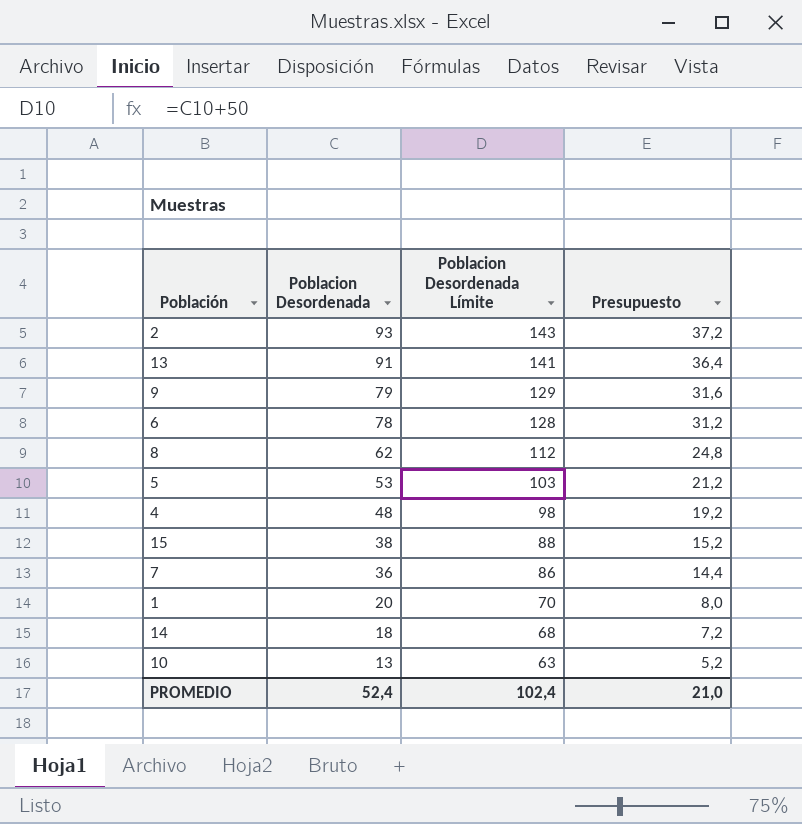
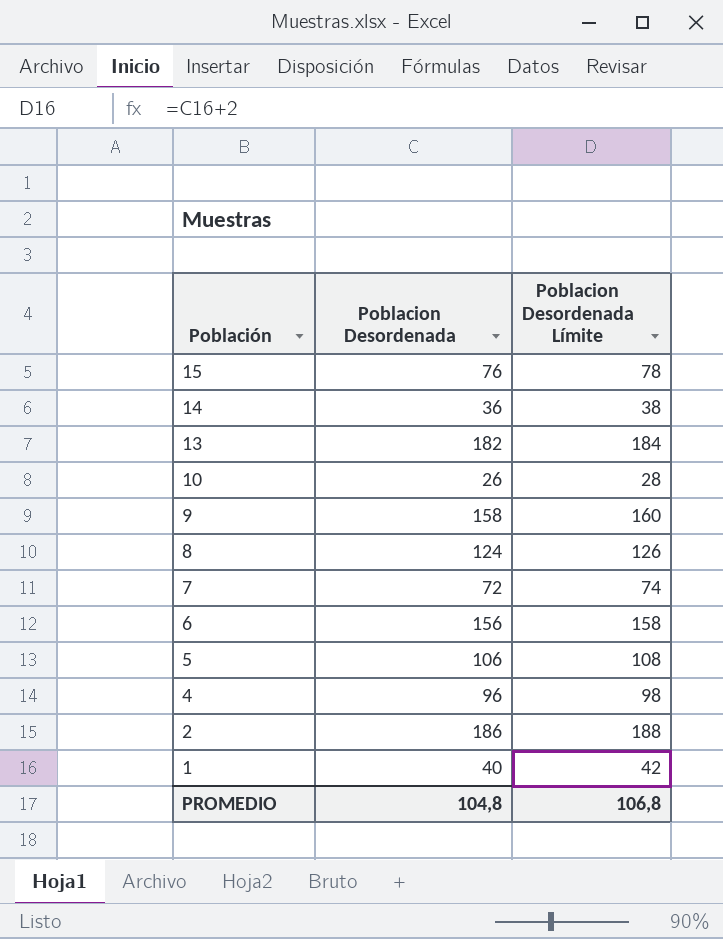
row order: Poblacion Desordenada descending -> Población descending
column Presupuesto | formula: [Poblacion Desordenada] * 0,4 -> none
column Poblacion Desordenada Límite | formula: [Poblacion Desordenada] + 50 -> [Poblacion Desordenada] + 2
15 | Poblacion Desordenada: 38 -> 76
14 | Poblacion Desordenada: 18 -> 36
13 | Poblacion Desordenada: 91 -> 182
10 | Poblacion Desordenada: 13 -> 26
9 | Poblacion Desordenada: 79 -> 158
8 | Poblacion Desordenada: 62 -> 124
7 | Poblacion Desordenada: 36 -> 72
6 | Poblacion Desordenada: 78 -> 156
5 | Poblacion Desordenada: 53 -> 106
4 | Poblacion Desordenada: 48 -> 96
2 | Poblacion Desordenada: 93 -> 186
1 | Poblacion Desordenada: 20 -> 40
PROMEDIO | Poblacion Desordenada: 52,4 -> 104,8
PROMEDIO | Poblacion Desordenada Límite: 102,4 -> 106,8

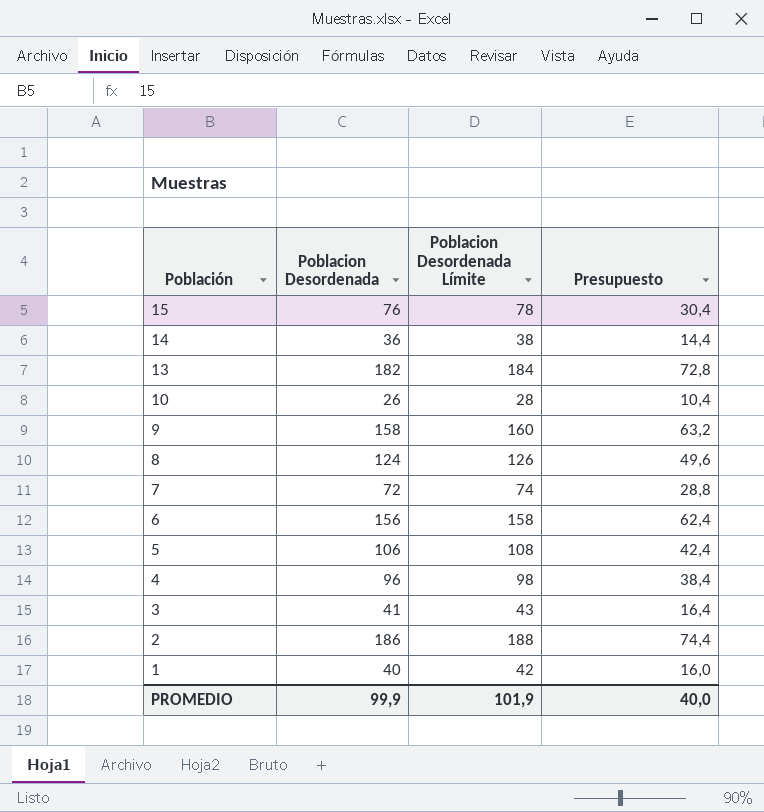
column Presupuesto | formula: none -> [Poblacion Desordenada] * 0,4
row 3: none -> 41 | 43 | 16,4
PROMEDIO | Poblacion Desordenada: 104,8 -> 99,9
PROMEDIO | Poblacion Desordenada Límite: 106,8 -> 101,9

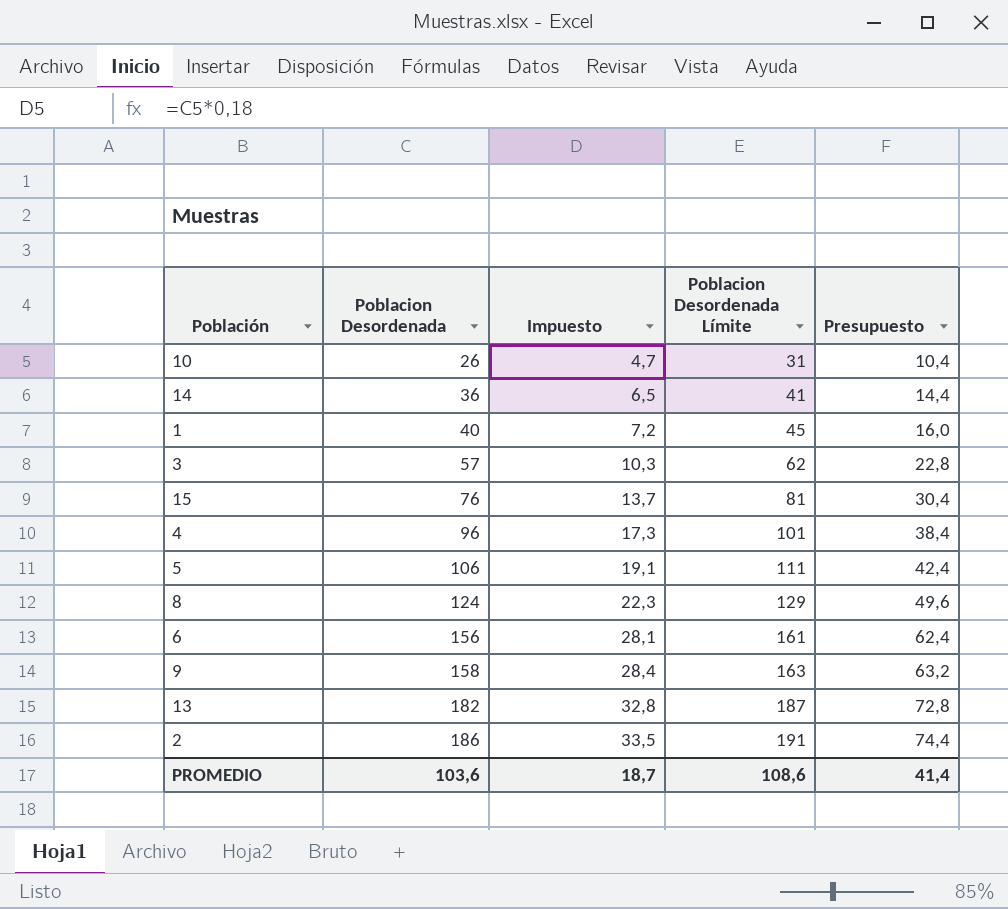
row order: Población descending -> Poblacion Desordenada ascending
column Impuesto | formula: none -> [Poblacion Desordenada] * 0,18
column Poblacion Desordenada Límite | formula: [Poblacion Desordenada] + 2 -> [Poblacion Desordenada] + 5
row 7: 72 | 74 | 28,8 -> none
3 | Poblacion Desordenada: 41 -> 57
3 | Presupuesto: 16,4 -> 22,8
PROMEDIO | Poblacion Desordenada: 99,9 -> 103,6
PROMEDIO | Poblacion Desordenada Límite: 101,9 -> 108,6
PROMEDIO | Presupuesto: 40,0 -> 41,4

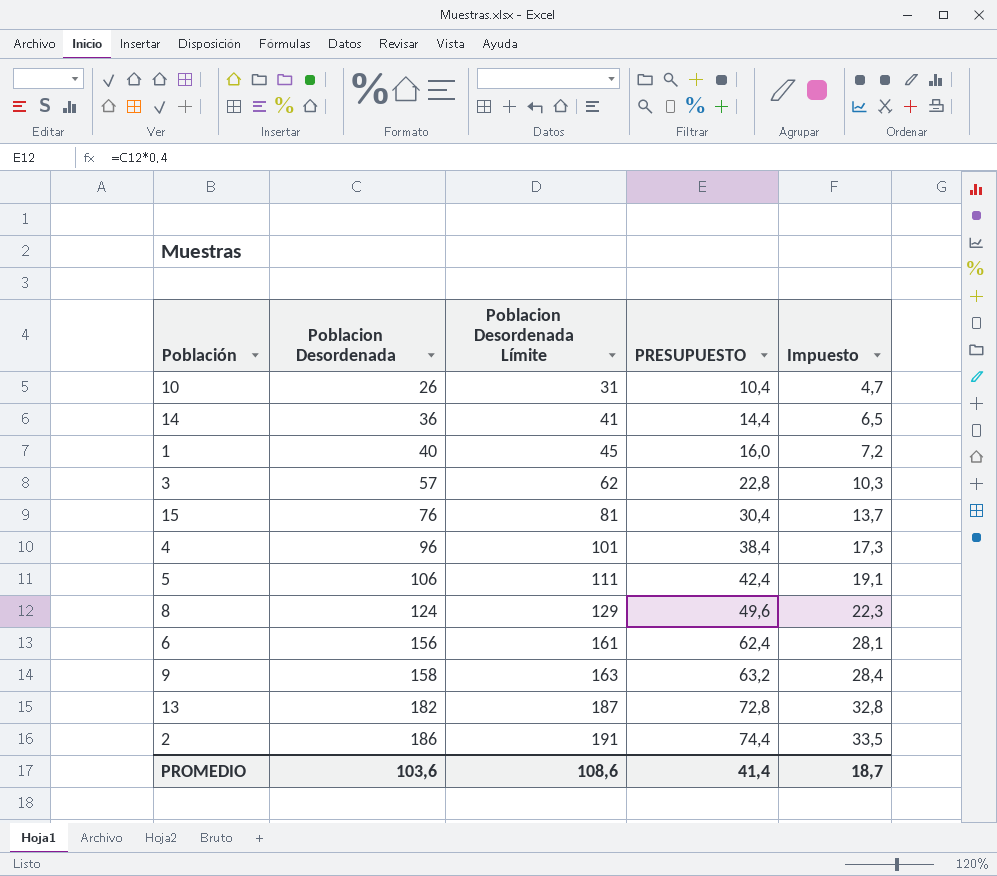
column name: Presupuesto -> PRESUPUESTO
column Impuesto | position: 3 -> 5

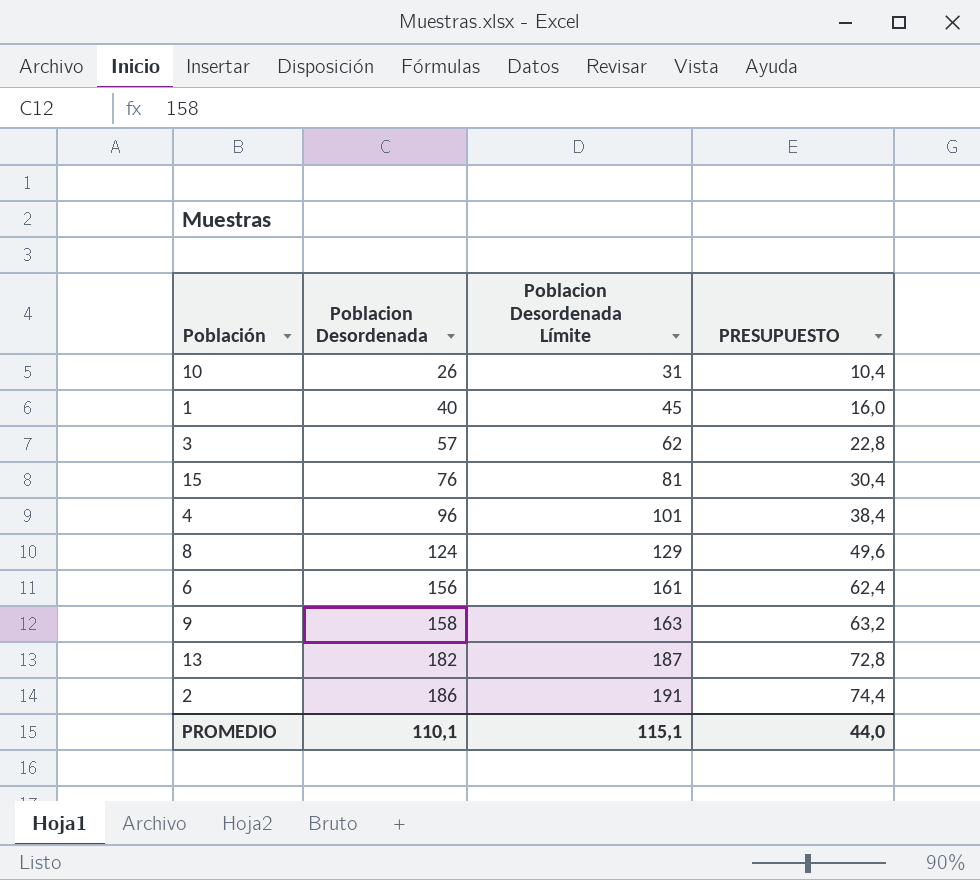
column Impuesto | formula: [Poblacion Desordenada] * 0,18 -> none
row 14: 36 | 41 | 14,4 | 6,5 -> none
row 5: 106 | 111 | 42,4 | 19,1 -> none
PROMEDIO | Poblacion Desordenada: 103,6 -> 110,1
PROMEDIO | Poblacion Desordenada Límite: 108,6 -> 115,1
PROMEDIO | PRESUPUESTO: 41,4 -> 44,0

